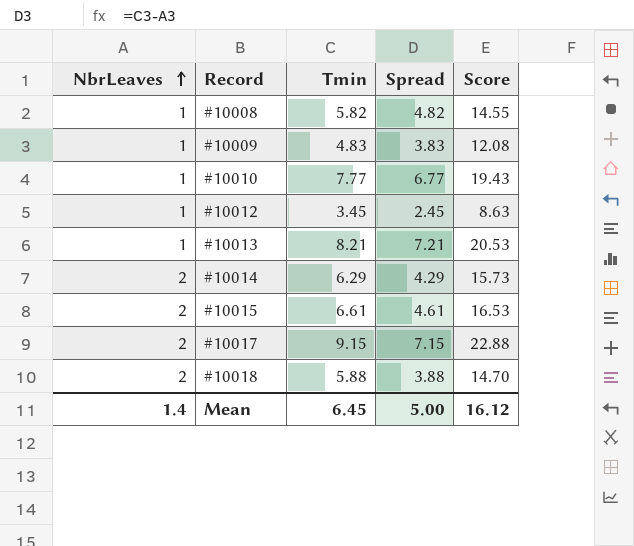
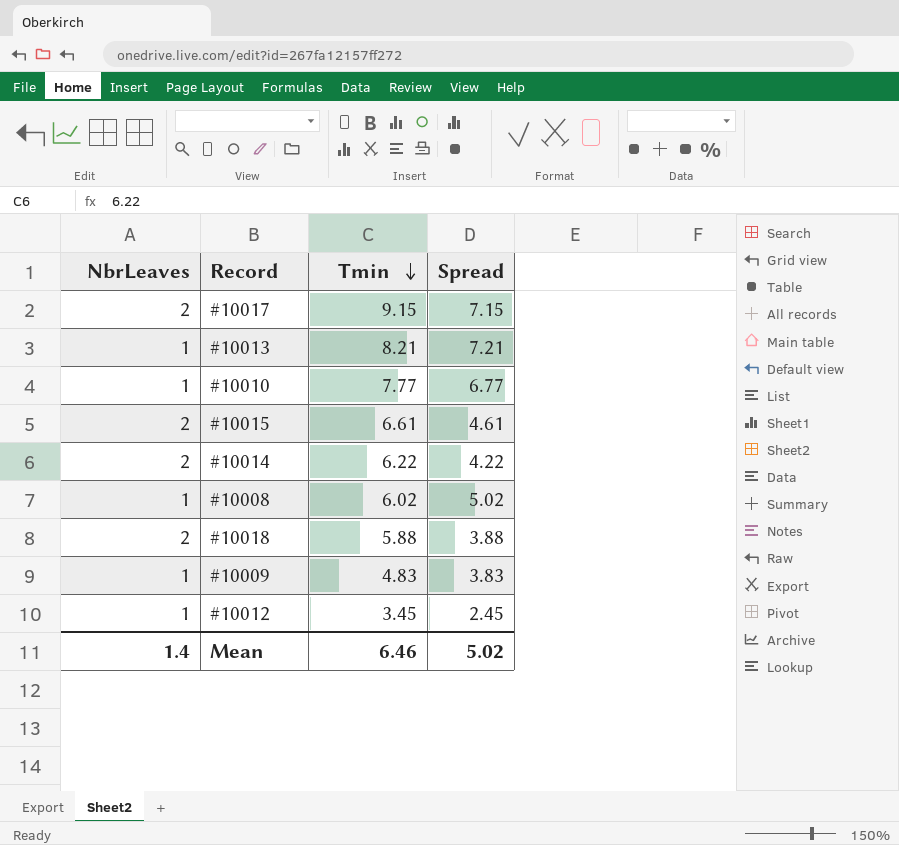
row order: NbrLeaves ascending -> Tmin descending
column Score | formula: [Tmin] * 2.5 -> none
#10014 | Tmin: 6.29 -> 6.22
#10014 | Spread: 4.29 -> 4.22
#10008 | Tmin: 5.82 -> 6.02
#10008 | Spread: 4.82 -> 5.02
Mean | Tmin: 6.45 -> 6.46
Mean | Spread: 5.00 -> 5.02

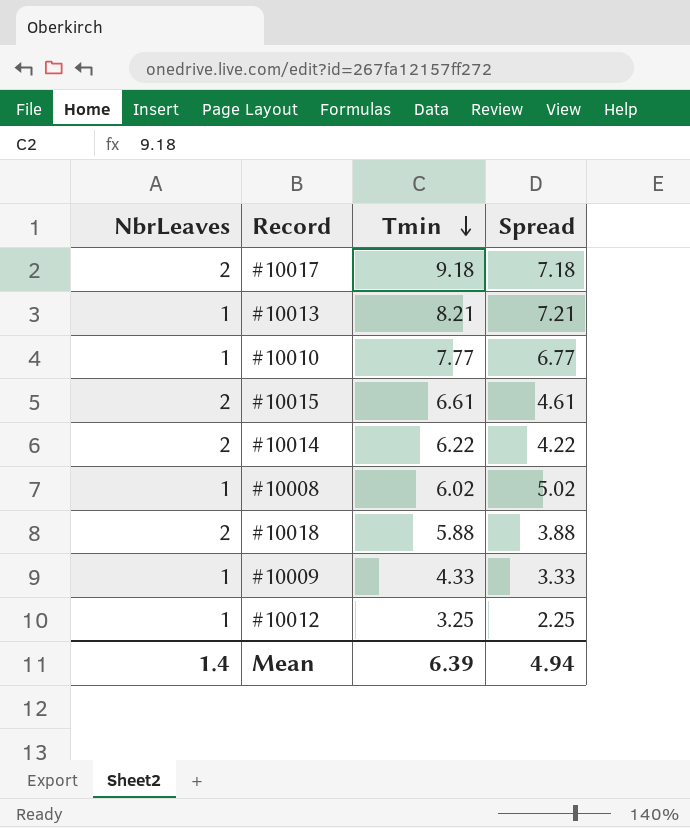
#10017 | Tmin: 9.15 -> 9.18
#10017 | Spread: 7.15 -> 7.18
#10009 | Tmin: 4.83 -> 4.33
#10009 | Spread: 3.83 -> 3.33
#10012 | Tmin: 3.45 -> 3.25
#10012 | Spread: 2.45 -> 2.25
Mean | Tmin: 6.46 -> 6.39
Mean | Spread: 5.02 -> 4.94

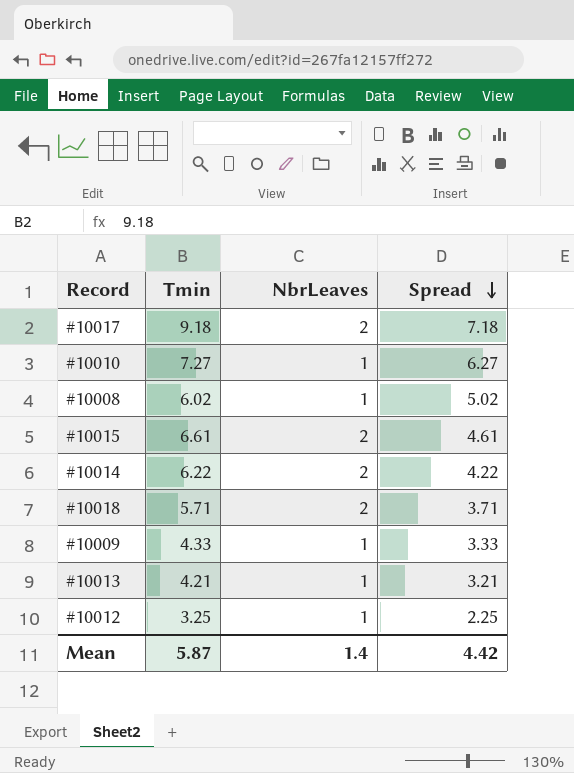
row order: Tmin descending -> Spread descending
column NbrLeaves | position: 1 -> 3
#10010 | Tmin: 7.77 -> 7.27
#10010 | Spread: 6.77 -> 6.27
#10018 | Tmin: 5.88 -> 5.71
#10018 | Spread: 3.88 -> 3.71
#10013 | Tmin: 8.21 -> 4.21
#10013 | Spread: 7.21 -> 3.21
Mean | Tmin: 6.39 -> 5.87
Mean | Spread: 4.94 -> 4.42

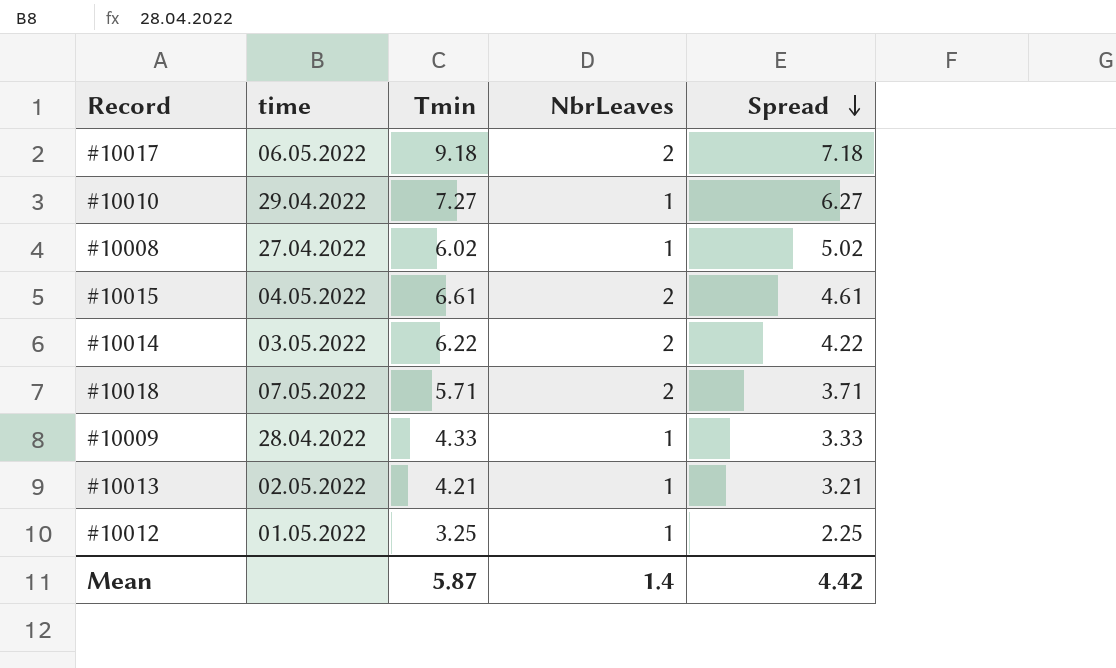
column time | position: none -> 2

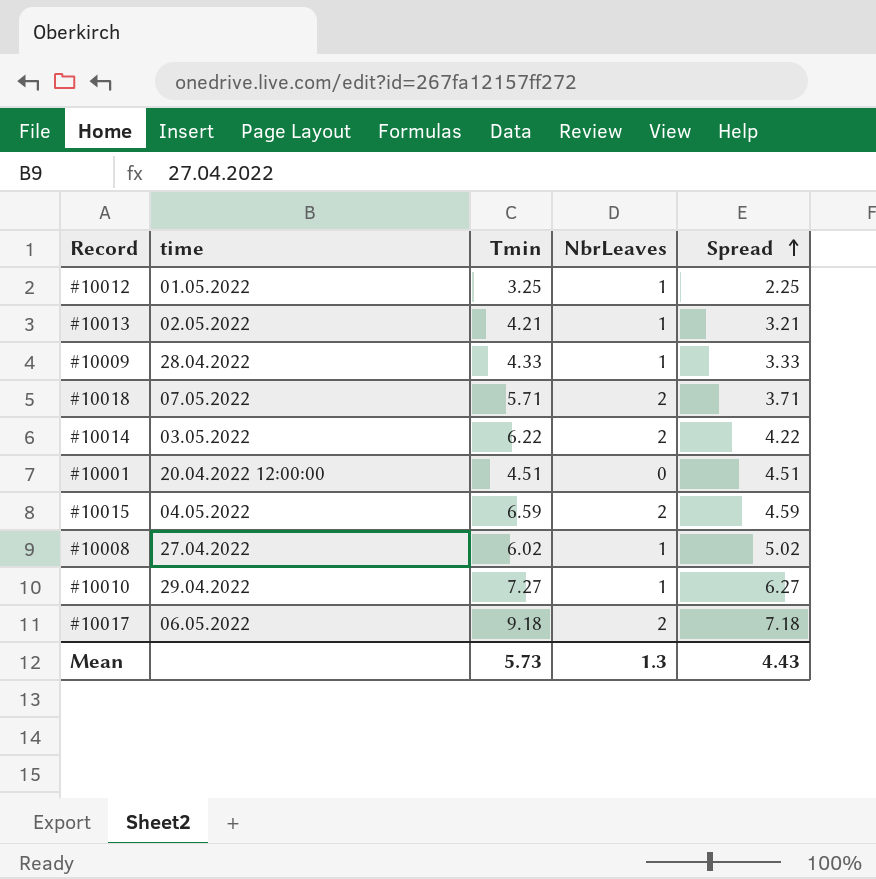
row order: Spread descending -> Spread ascending
row #10001: none -> 20.04.2022 12:00:00 | 4.51 | 0 | 4.51
#10015 | Tmin: 6.61 -> 6.59
#10015 | Spread: 4.61 -> 4.59
Mean | Tmin: 5.87 -> 5.73
Mean | NbrLeaves: 1.4 -> 1.3
Mean | Spread: 4.42 -> 4.43

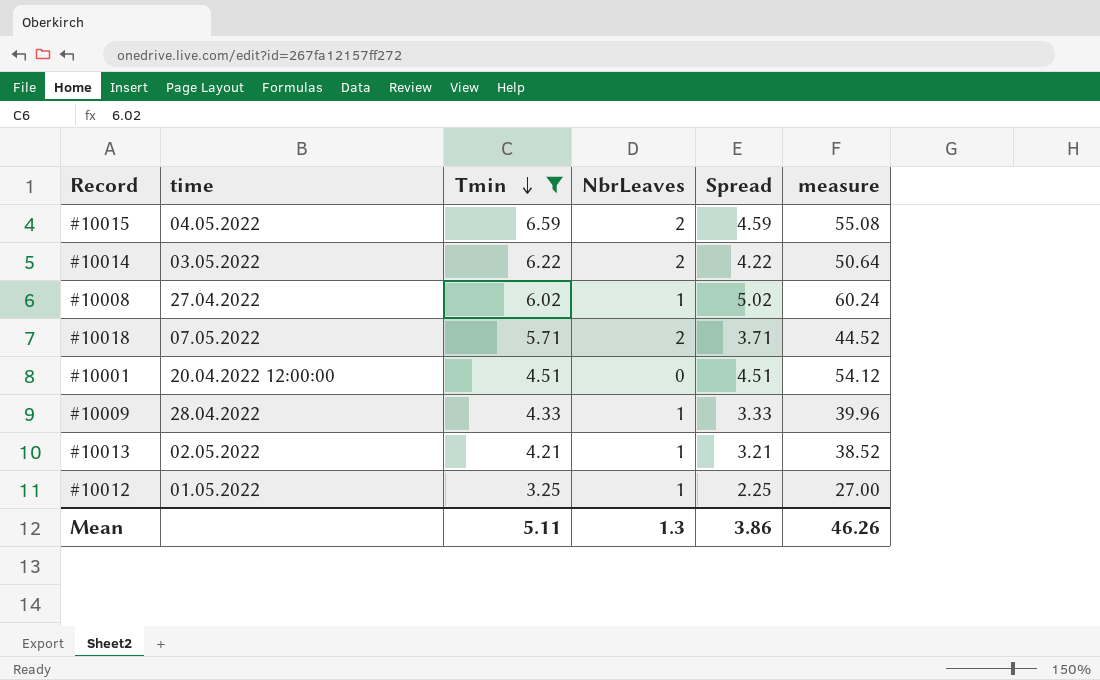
filter: none -> Tmin <= 6.59
row order: Spread ascending -> Tmin descending
column measure | formula: none -> [Spread] * 12
Mean | Tmin: 5.73 -> 5.11
Mean | Spread: 4.43 -> 3.86

